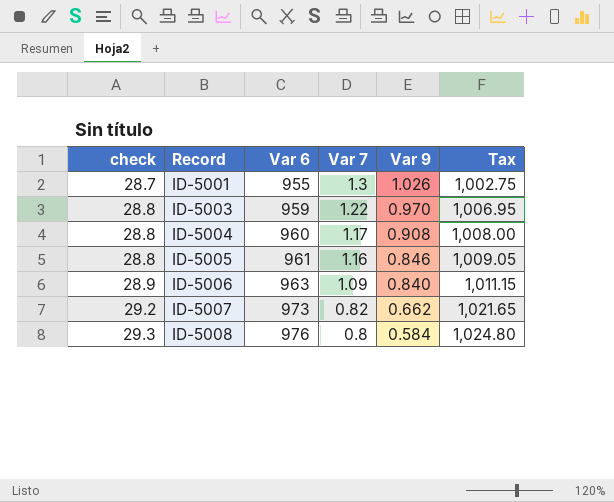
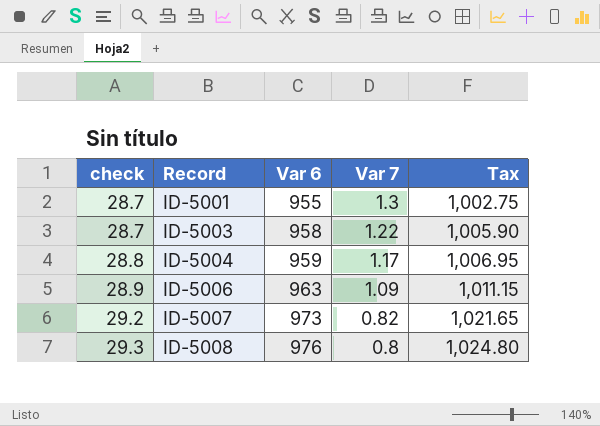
column Var 9 | position: 5 -> none
row ID-5005: 28.8 | 961 | 1.16 | 0.846 | 1,009.05 -> none
ID-5003 | check: 28.8 -> 28.7
ID-5003 | Var 6: 959 -> 958
ID-5003 | Tax: 1,006.95 -> 1,005.90
ID-5004 | Var 6: 960 -> 959
ID-5004 | Tax: 1,008.00 -> 1,006.95

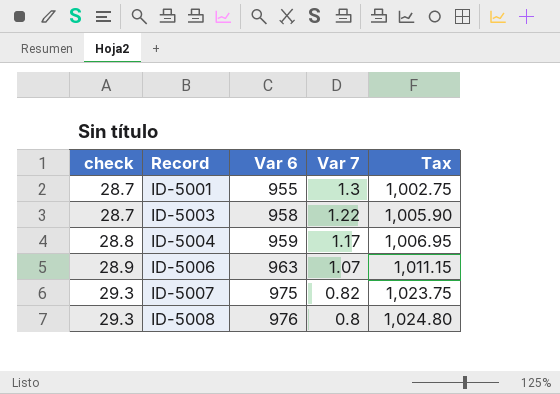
ID-5006 | Var 7: 1.09 -> 1.07
ID-5007 | check: 29.2 -> 29.3
ID-5007 | Var 6: 973 -> 975
ID-5007 | Tax: 1,021.65 -> 1,023.75

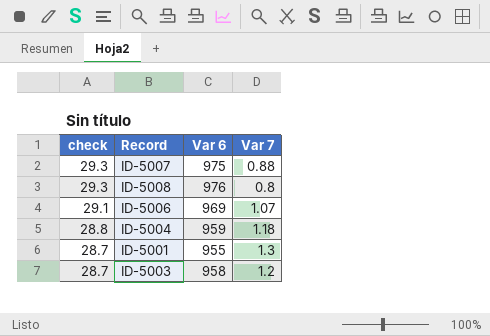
row order: check ascending -> check descending
column Tax | formula: [Var 6] * 1.05 -> none
ID-5007 | Var 7: 0.82 -> 0.88
ID-5006 | check: 28.9 -> 29.1
ID-5006 | Var 6: 963 -> 969
ID-5004 | Var 7: 1.17 -> 1.18
ID-5003 | Var 7: 1.22 -> 1.2

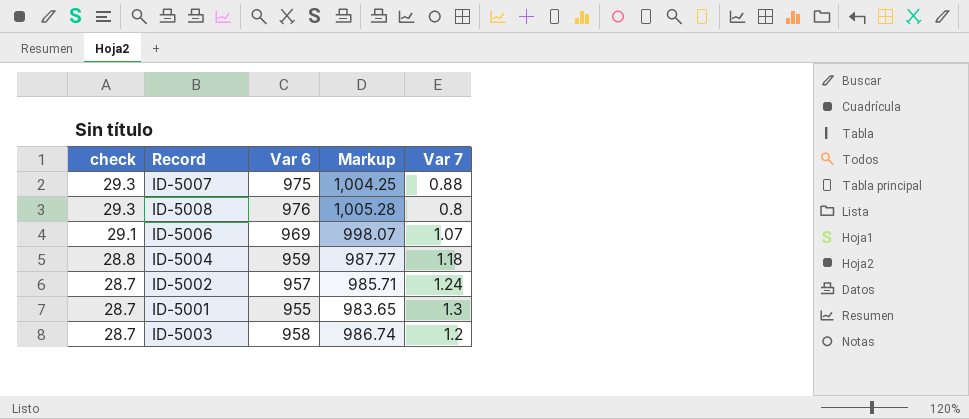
column Markup | formula: none -> [Var 6] * 1.03
row ID-5002: none -> 28.7 | 957 | 985.71 | 1.24

